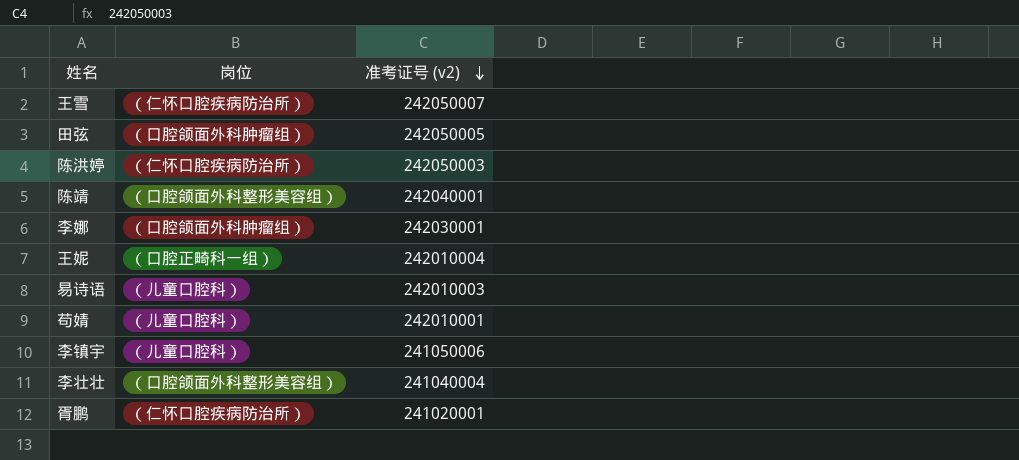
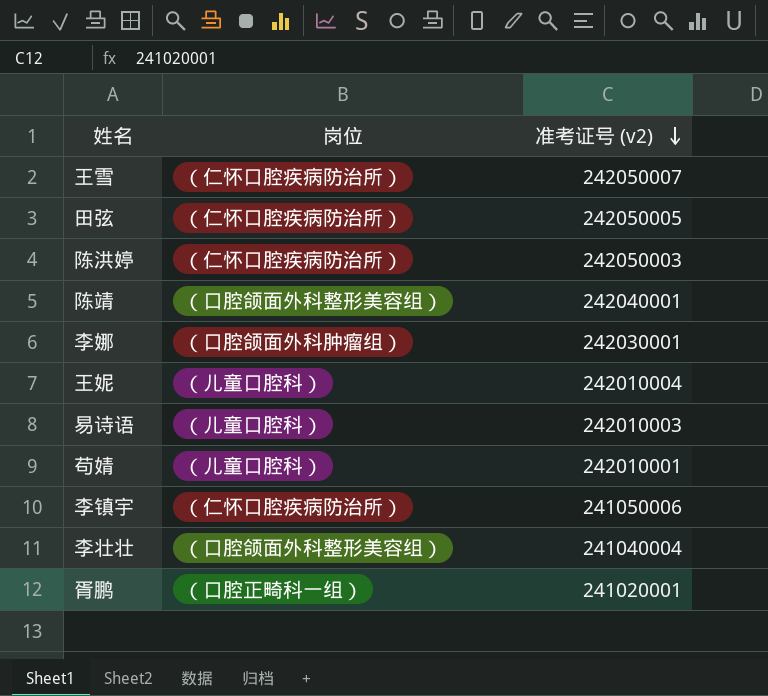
田弦 | 岗位: （口腔颌面外科肿瘤组） -> （仁怀口腔疾病防治所）
王妮 | 岗位: （口腔正畸科一组） -> （儿童口腔科）
李镇宇 | 岗位: （儿童口腔科） -> （仁怀口腔疾病防治所）
胥鹏 | 岗位: （仁怀口腔疾病防治所） -> （口腔正畸科一组）

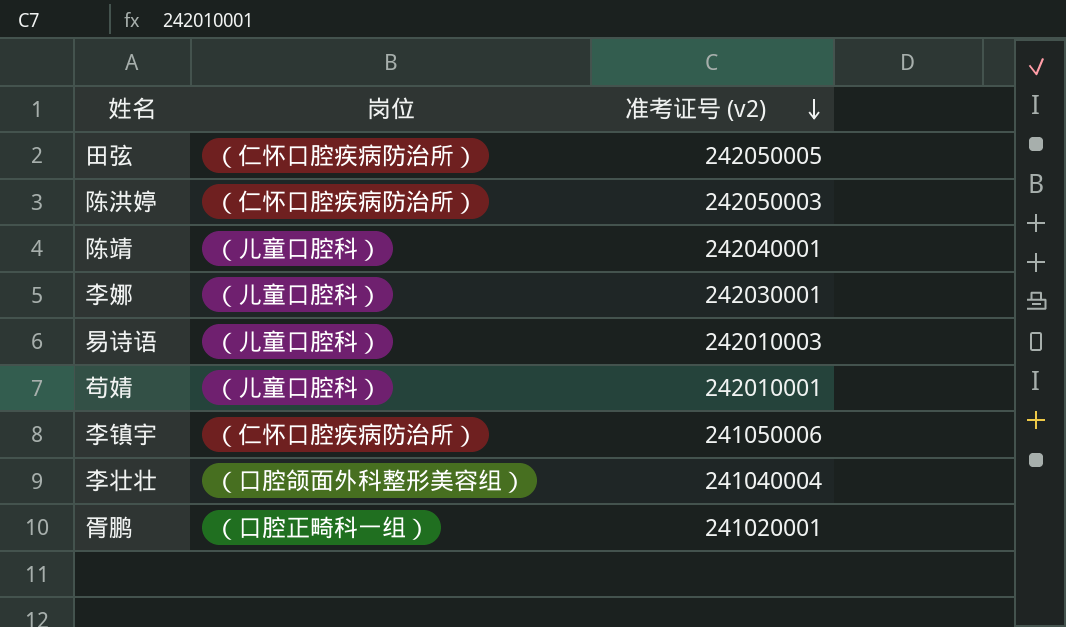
row 王雪: （仁怀口腔疾病防治所） | 242050007 -> none
row 王妮: （儿童口腔科） | 242010004 -> none
陈靖 | 岗位: （口腔颌面外科整形美容组） -> （儿童口腔科）
李娜 | 岗位: （口腔颌面外科肿瘤组） -> （儿童口腔科）

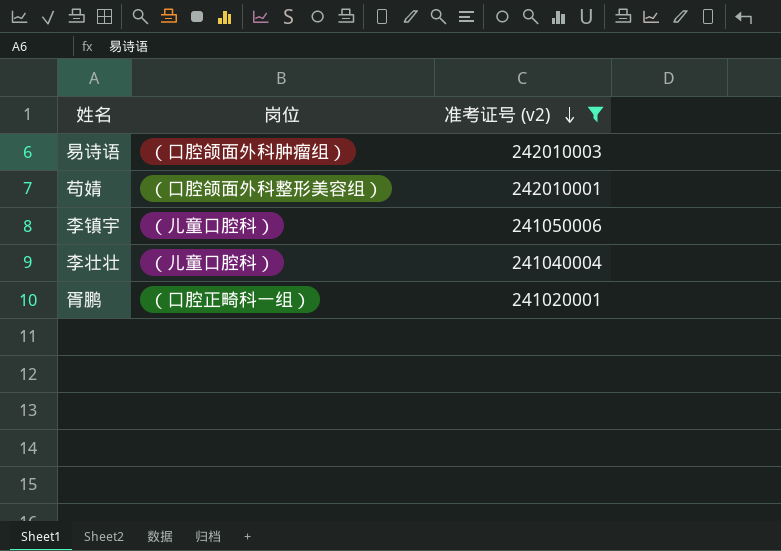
filter: none -> 准考证号 (v2) <= 242010003
易诗语 | 岗位: （儿童口腔科） -> （口腔颌面外科肿瘤组）
苟婧 | 岗位: （儿童口腔科） -> （口腔颌面外科整形美容组）
李镇宇 | 岗位: （仁怀口腔疾病防治所） -> （儿童口腔科）
李壮壮 | 岗位: （口腔颌面外科整形美容组） -> （儿童口腔科）

